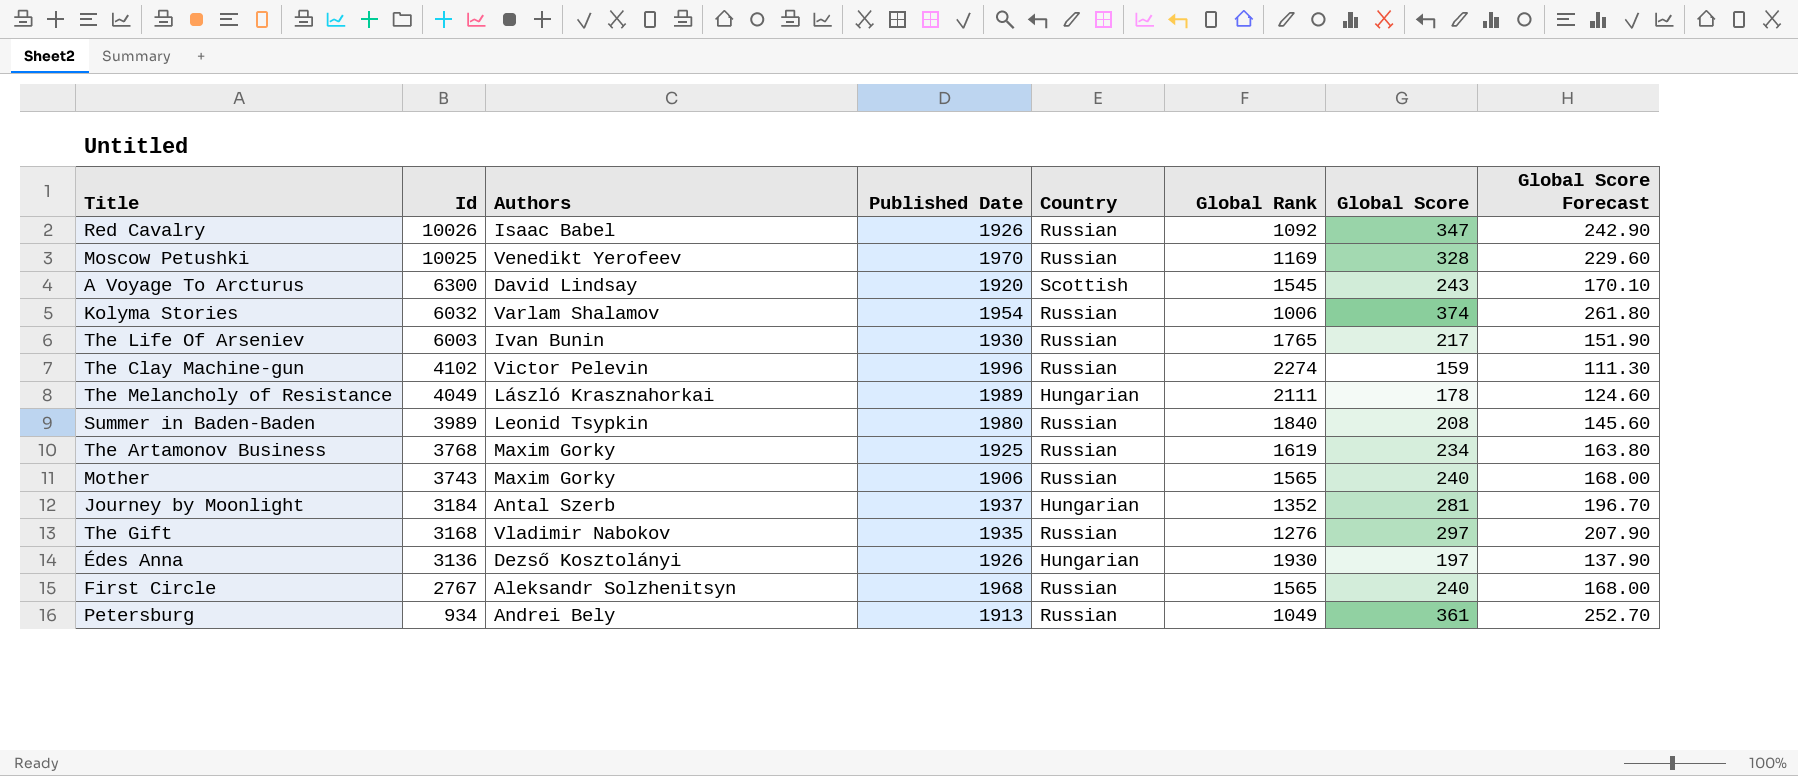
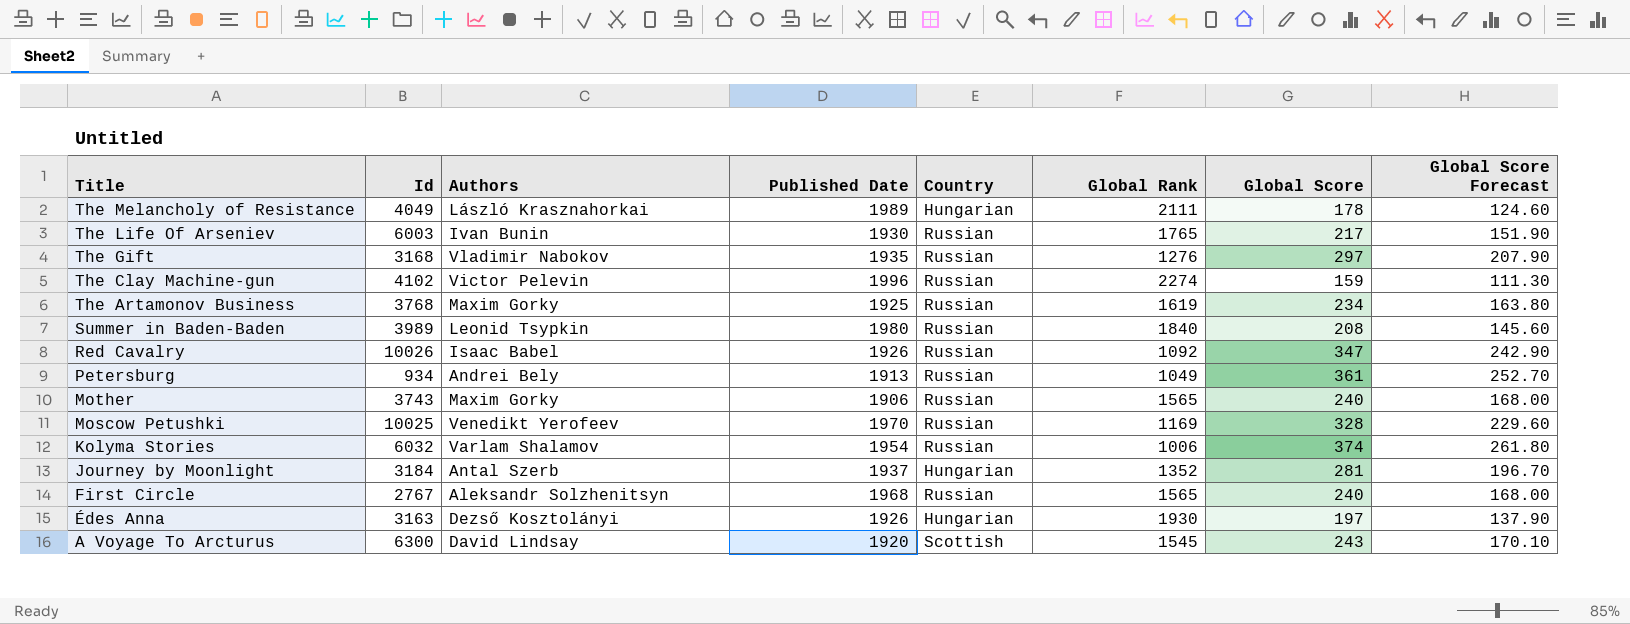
row order: Id descending -> Title descending
Édes Anna | Id: 3136 -> 3163

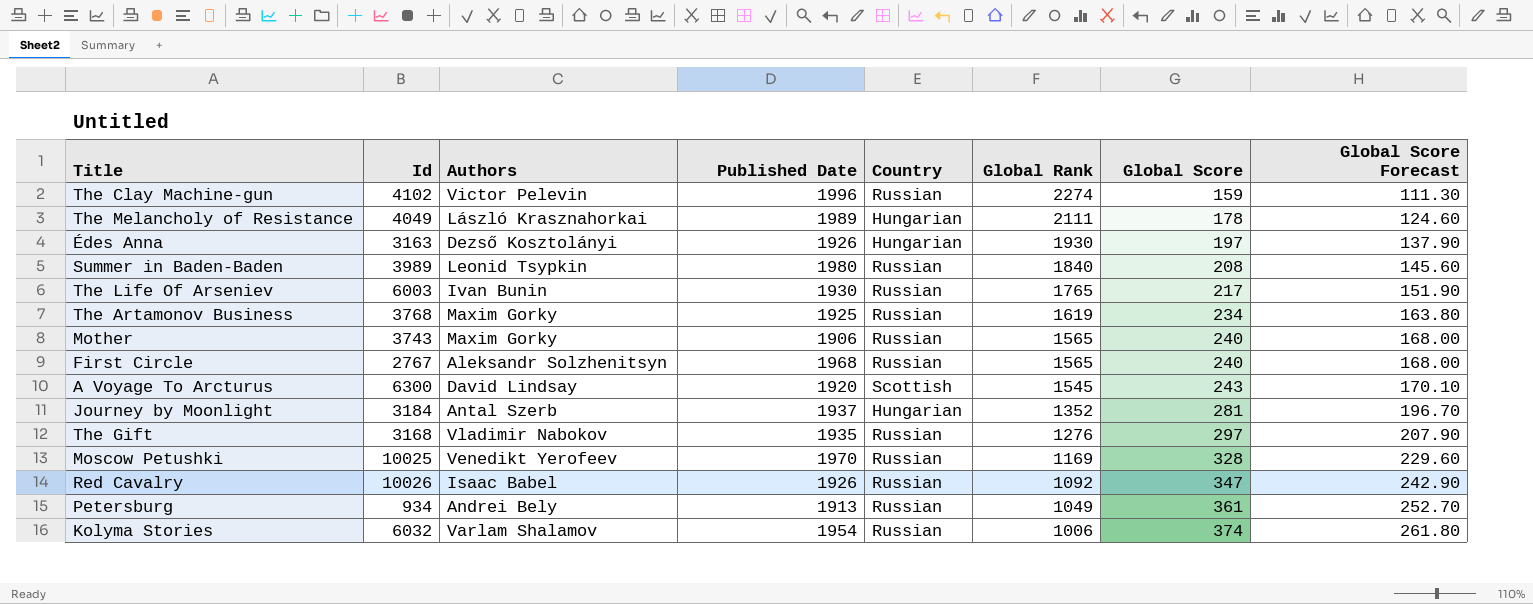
row order: Title descending -> Global Rank descending

